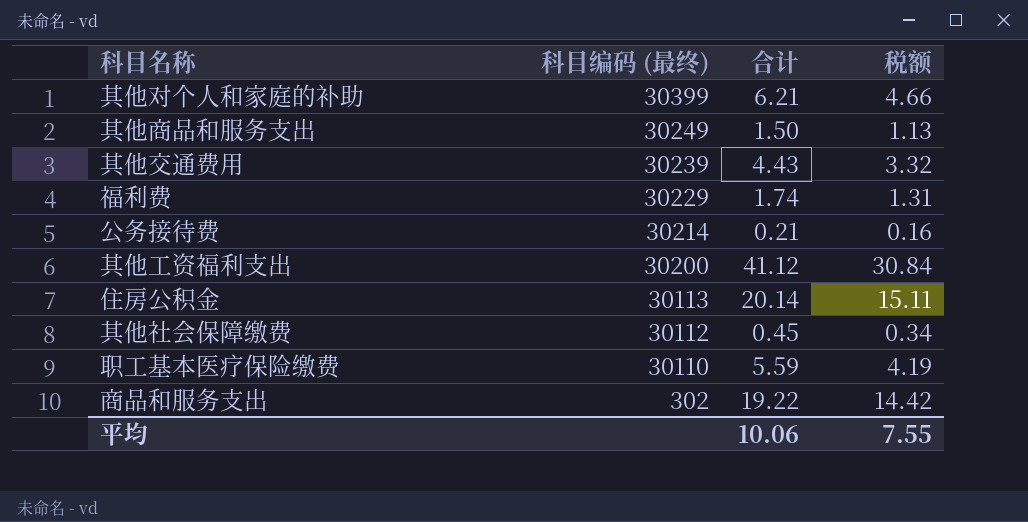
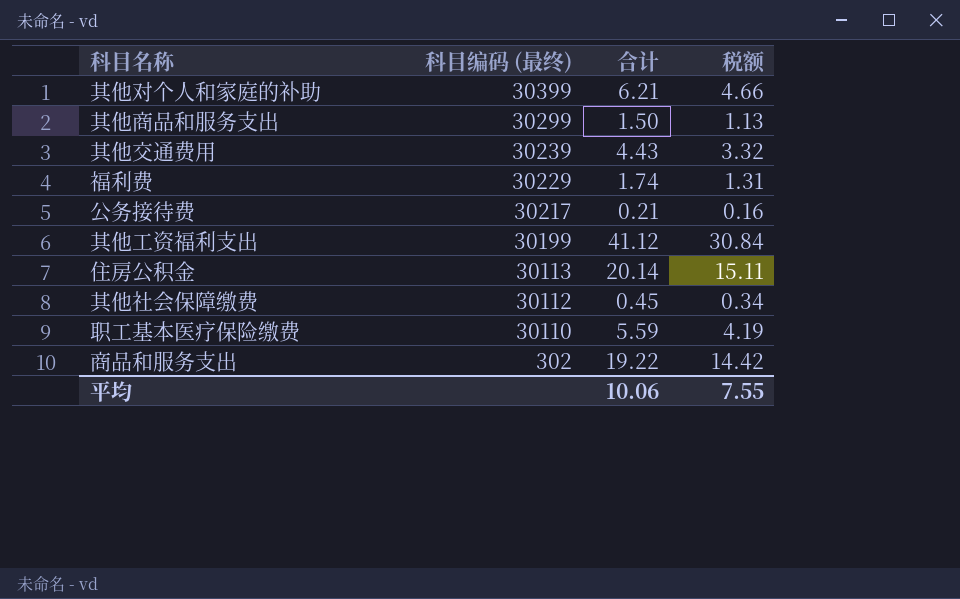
其他商品和服务支出 | 科目编码 (最终): 30249 -> 30299
公务接待费 | 科目编码 (最终): 30214 -> 30217
其他工资福利支出 | 科目编码 (最终): 30200 -> 30199

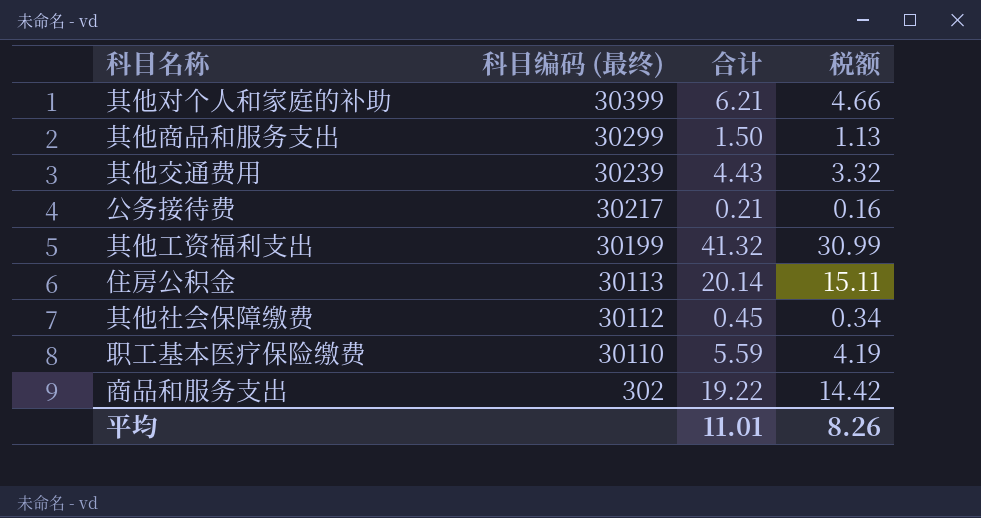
row 福利费: 30229 | 1.74 | 1.31 -> none
其他工资福利支出 | 合计: 41.12 -> 41.32
其他工资福利支出 | 税额: 30.84 -> 30.99
平均 | 合计: 10.06 -> 11.01
平均 | 税额: 7.55 -> 8.26

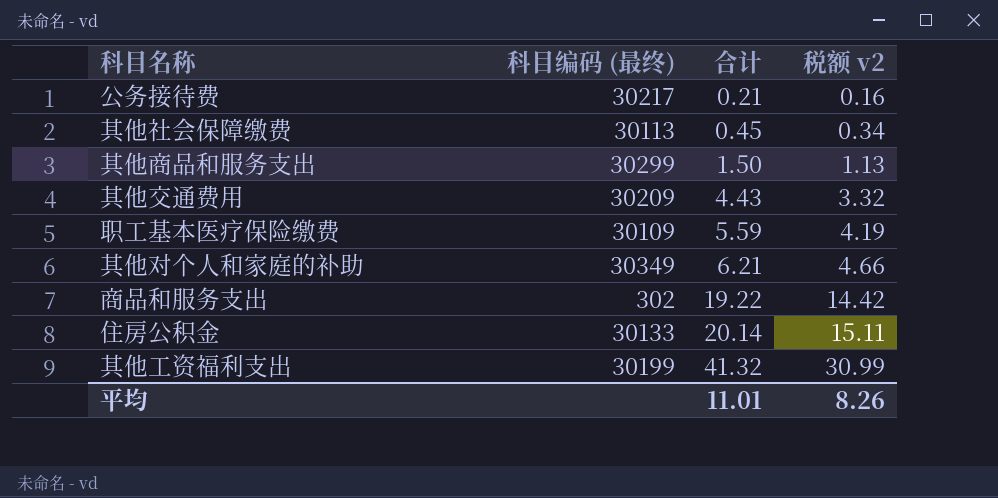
row order: 科目编码 (最终) descending -> 合计 ascending
column name: 税额 -> 税额 v2
其他社会保障缴费 | 科目编码 (最终): 30112 -> 30113
其他交通费用 | 科目编码 (最终): 30239 -> 30209
职工基本医疗保险缴费 | 科目编码 (最终): 30110 -> 30109
其他对个人和家庭的补助 | 科目编码 (最终): 30399 -> 30349
住房公积金 | 科目编码 (最终): 30113 -> 30133

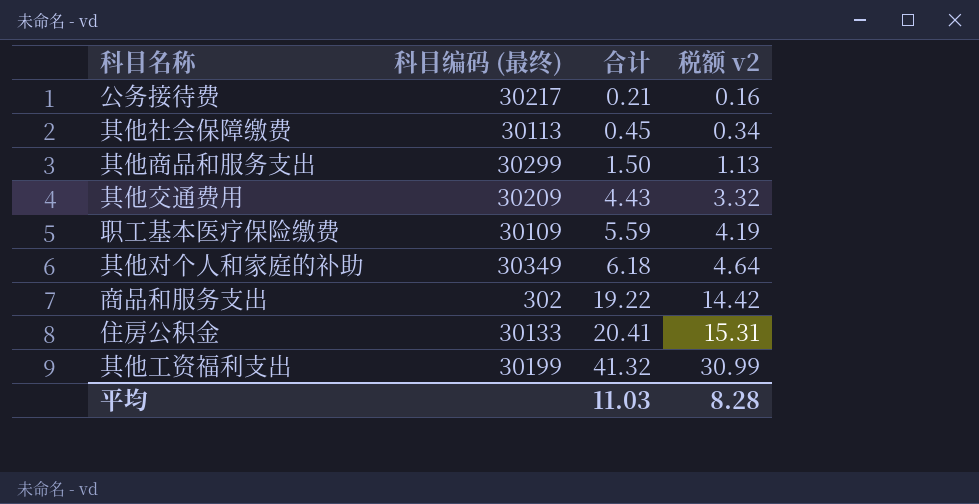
其他对个人和家庭的补助 | 合计: 6.21 -> 6.18
其他对个人和家庭的补助 | 税额 v2: 4.66 -> 4.64
住房公积金 | 合计: 20.14 -> 20.41
住房公积金 | 税额 v2: 15.11 -> 15.31
平均 | 合计: 11.01 -> 11.03
平均 | 税额 v2: 8.26 -> 8.28

